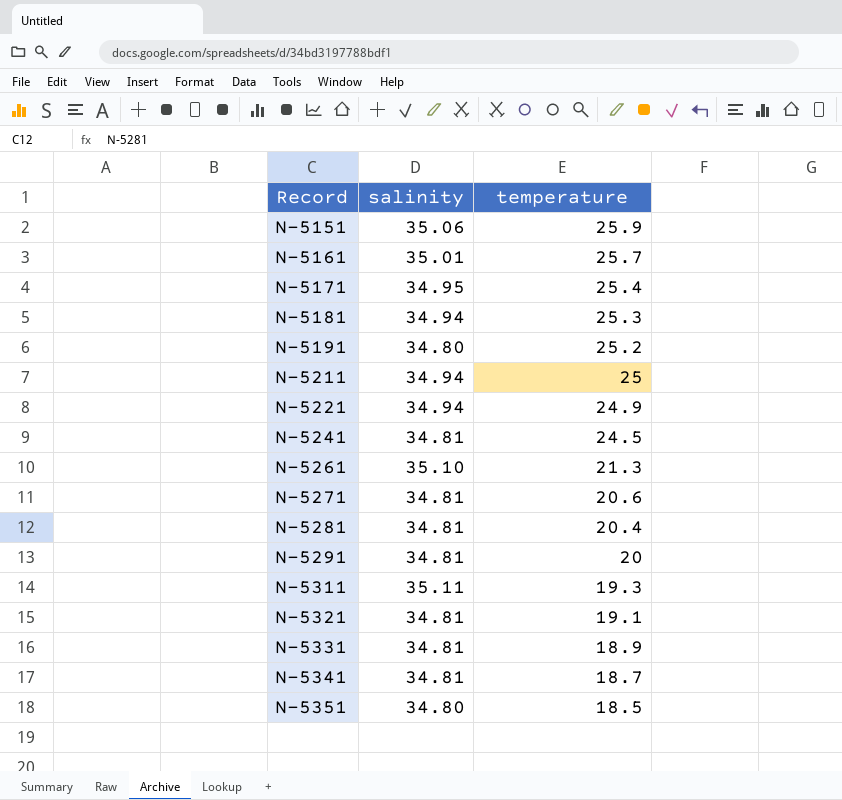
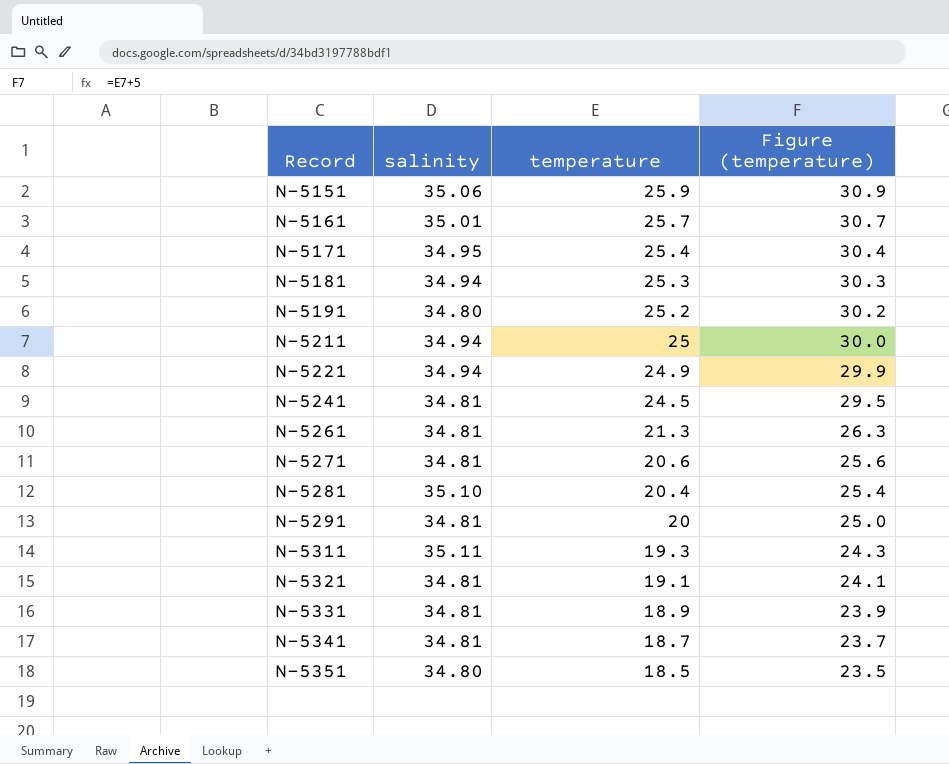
column Figure (temperature) | formula: none -> [temperature] + 5
N-5261 | salinity: 35.10 -> 34.81
N-5281 | salinity: 34.81 -> 35.10

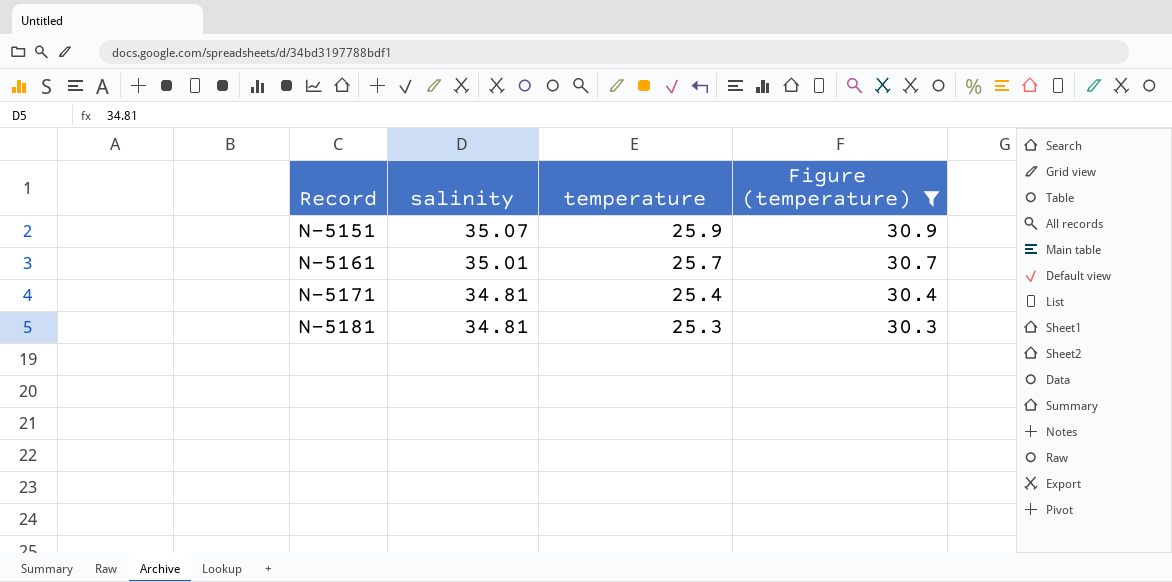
filter: none -> Figure (temperature) >= 30.3
N-5151 | salinity: 35.06 -> 35.07
N-5171 | salinity: 34.95 -> 34.81
N-5181 | salinity: 34.94 -> 34.81

